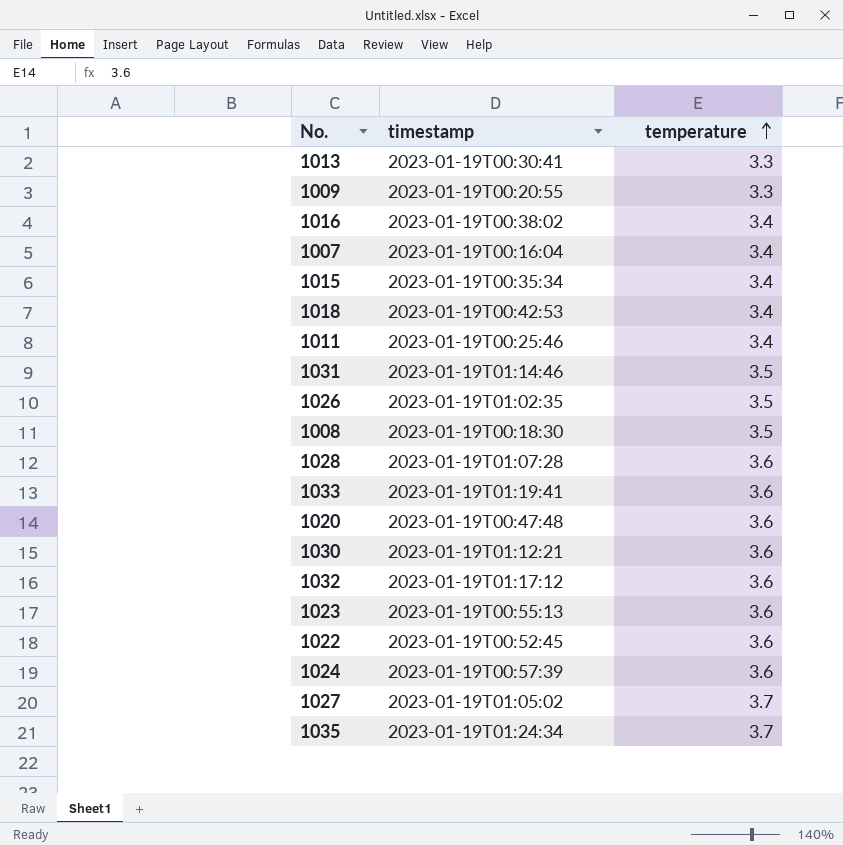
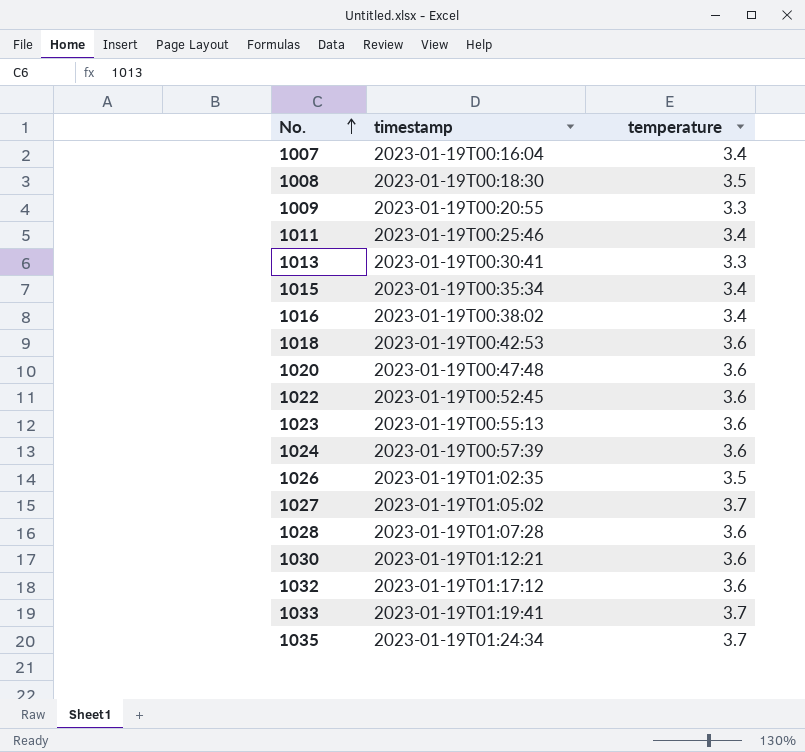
row order: temperature ascending -> No. ascending
row 1031: 2023-01-19T01:14:46 | 3.5 -> none
1018 | temperature: 3.4 -> 3.6
1033 | temperature: 3.6 -> 3.7

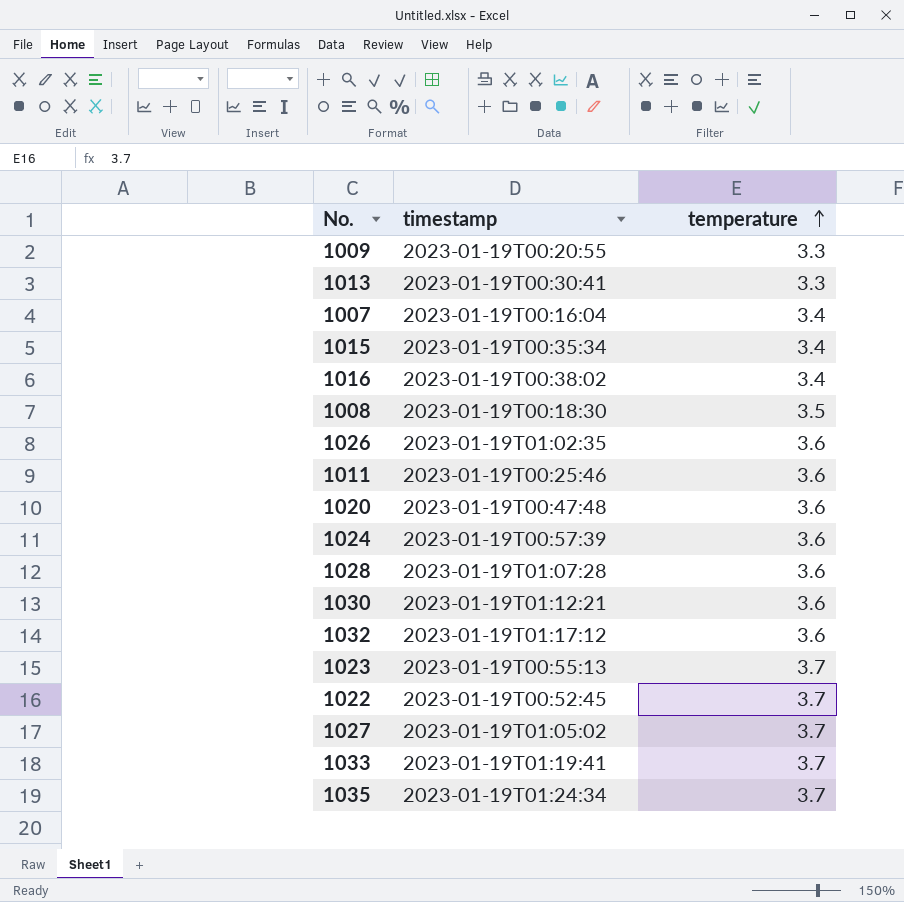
row order: No. ascending -> temperature ascending
row 1018: 2023-01-19T00:42:53 | 3.6 -> none
1026 | temperature: 3.5 -> 3.6
1011 | temperature: 3.4 -> 3.6
1023 | temperature: 3.6 -> 3.7
1022 | temperature: 3.6 -> 3.7

